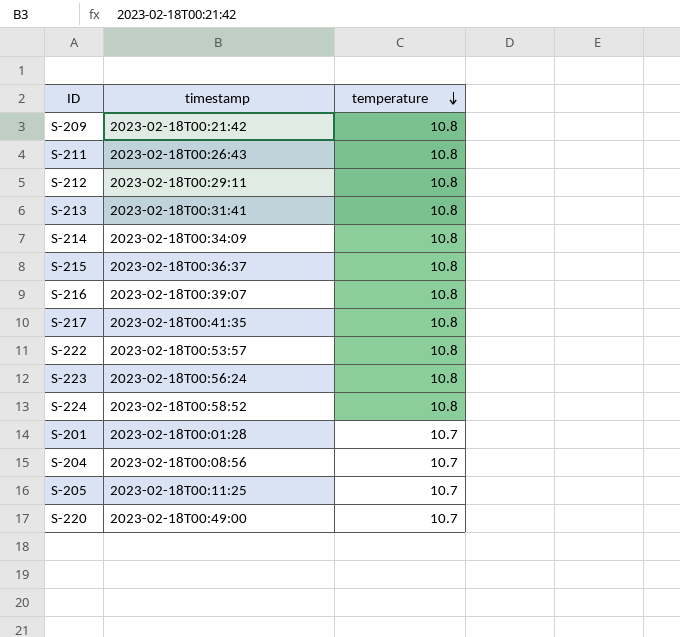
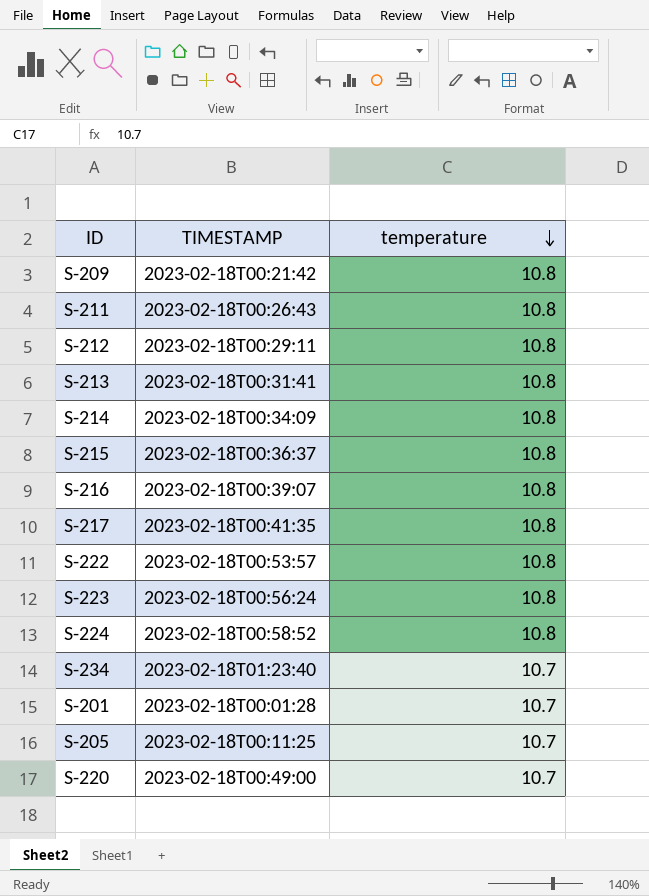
column name: timestamp -> TIMESTAMP
row S-204: 2023-02-18T00:08:56 | 10.7 -> none
row S-234: none -> 2023-02-18T01:23:40 | 10.7

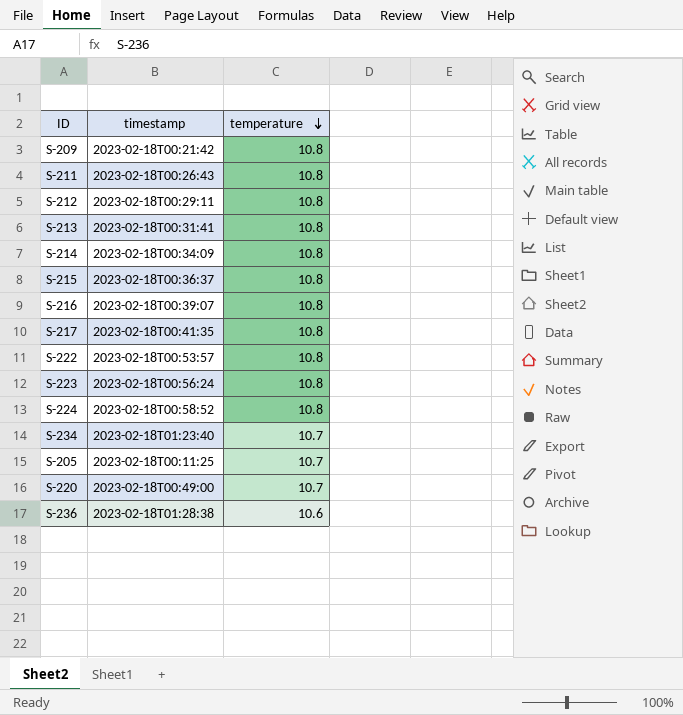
column name: TIMESTAMP -> timestamp
row S-201: 2023-02-18T00:01:28 | 10.7 -> none
row S-236: none -> 2023-02-18T01:28:38 | 10.6

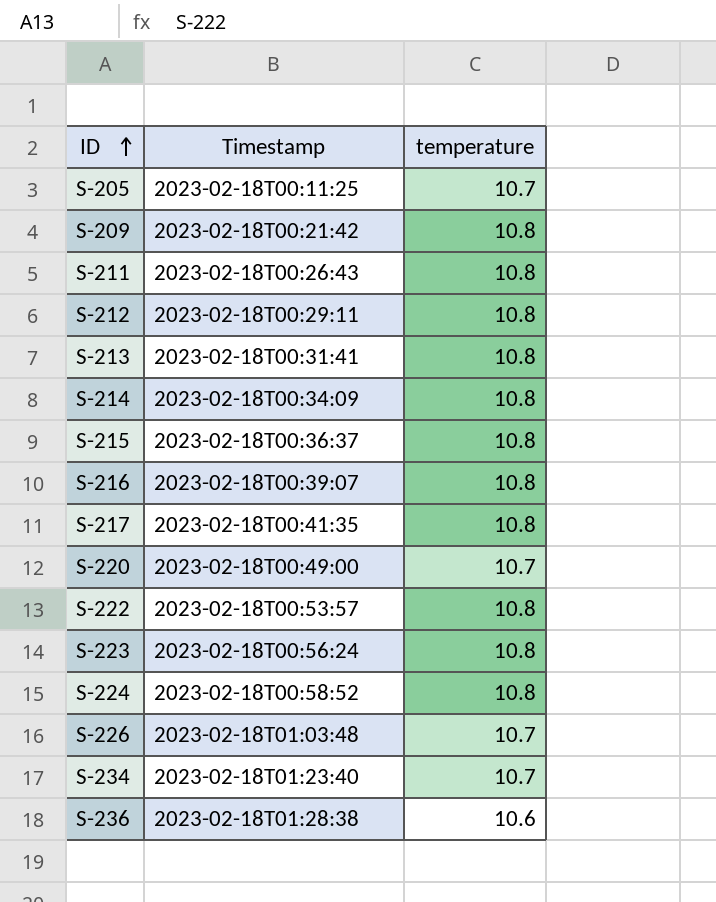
row order: temperature descending -> ID ascending
column name: timestamp -> Timestamp
row S-226: none -> 2023-02-18T01:03:48 | 10.7

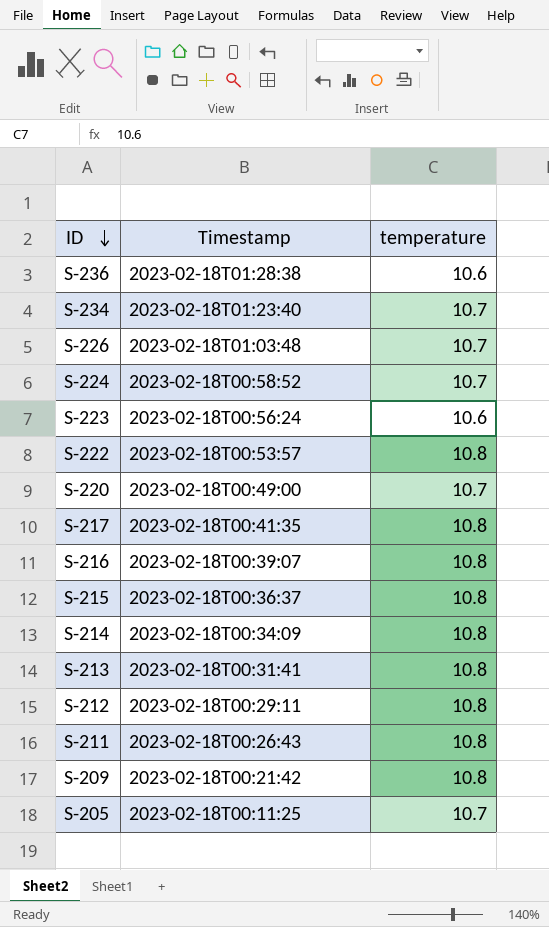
row order: ID ascending -> ID descending
S-224 | temperature: 10.8 -> 10.7
S-223 | temperature: 10.8 -> 10.6

